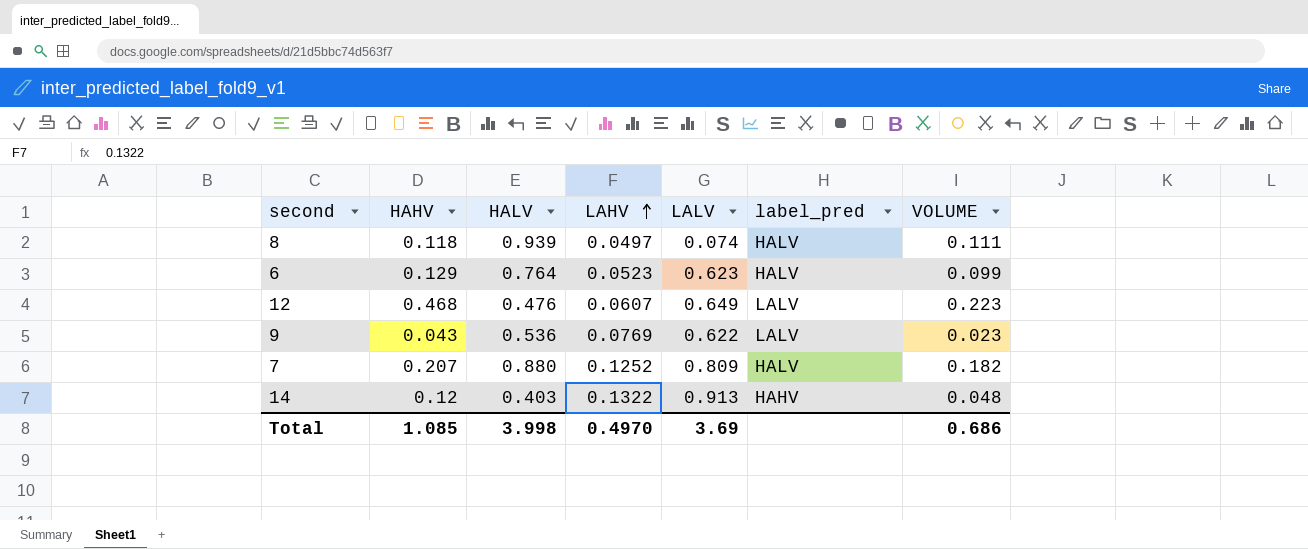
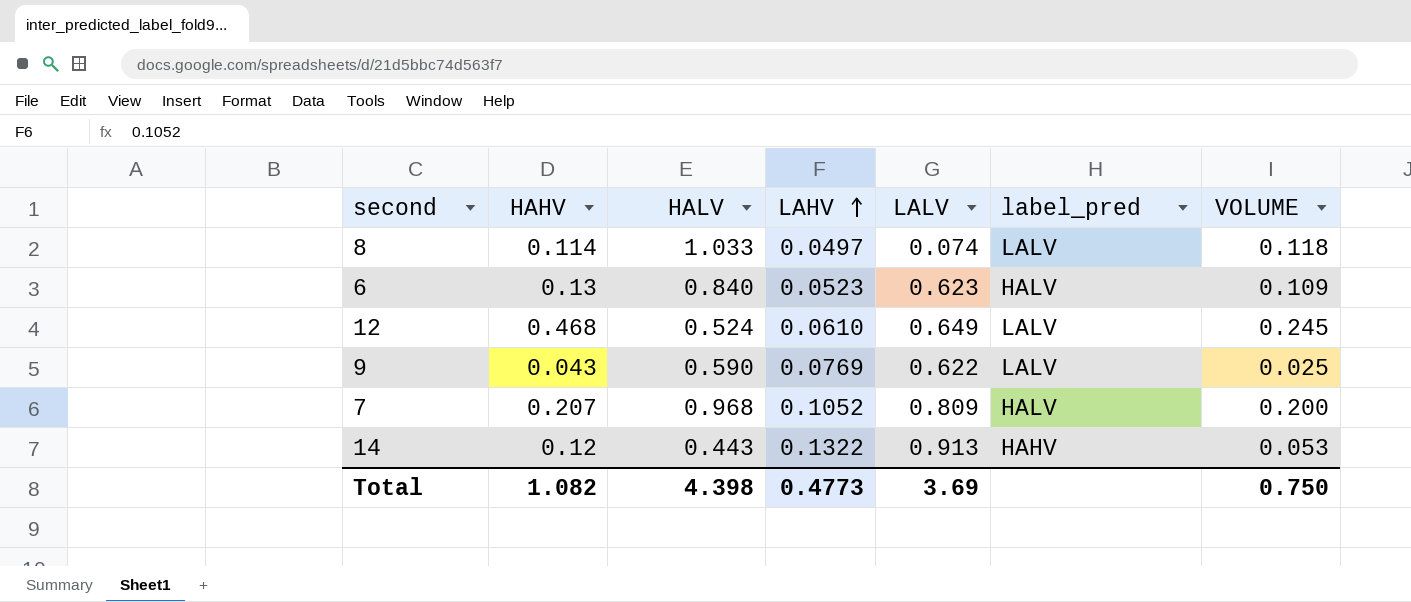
8 | HAHV: 0.118 -> 0.114
8 | HALV: 0.939 -> 1.033
8 | label_pred: HALV -> LALV
8 | VOLUME: 0.111 -> 0.118
6 | HAHV: 0.129 -> 0.13
6 | HALV: 0.764 -> 0.840
6 | VOLUME: 0.099 -> 0.109
12 | HALV: 0.476 -> 0.524
12 | LAHV: 0.0607 -> 0.0610
12 | VOLUME: 0.223 -> 0.245
9 | HALV: 0.536 -> 0.590
9 | VOLUME: 0.023 -> 0.025
7 | HALV: 0.880 -> 0.968
7 | LAHV: 0.1252 -> 0.1052
7 | VOLUME: 0.182 -> 0.200
14 | HALV: 0.403 -> 0.443
14 | VOLUME: 0.048 -> 0.053
Total | HAHV: 1.085 -> 1.082
Total | HALV: 3.998 -> 4.398
Total | LAHV: 0.4970 -> 0.4773
Total | VOLUME: 0.686 -> 0.750

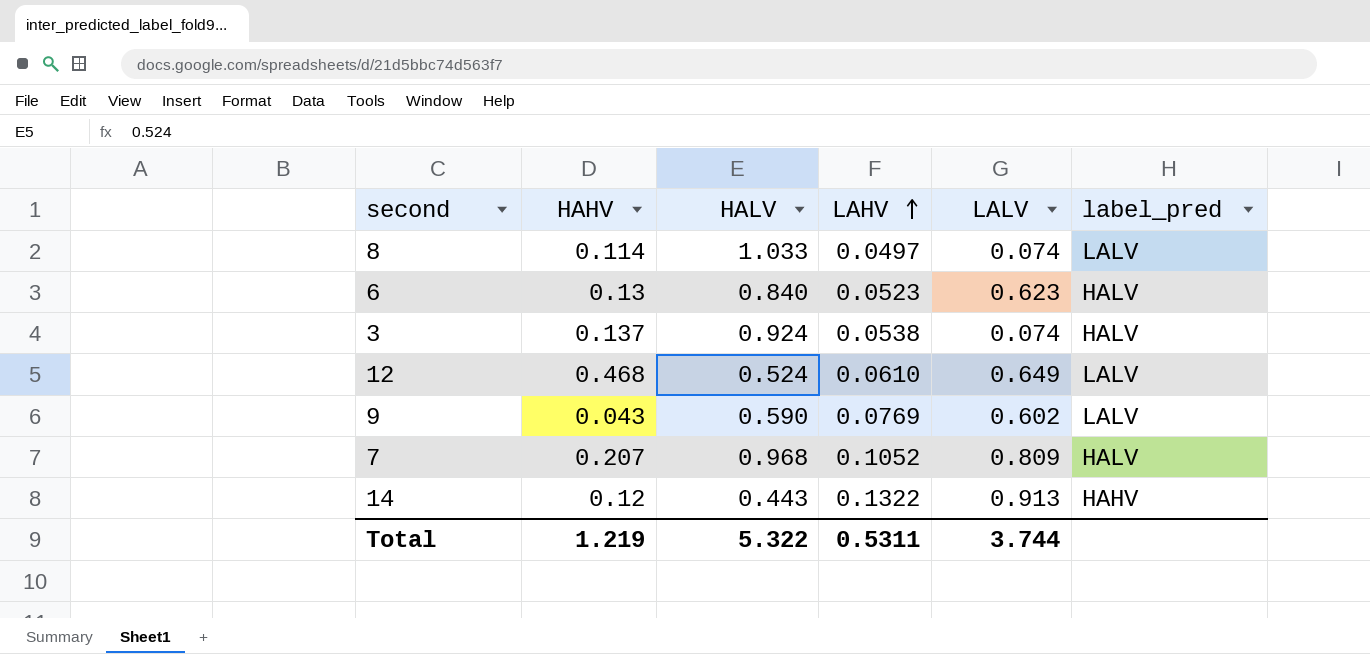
column VOLUME | formula: [HAHV] * [HALV] -> none
row 3: none -> 0.137 | 0.924 | 0.0538 | 0.074 | HALV
9 | LALV: 0.622 -> 0.602
Total | HAHV: 1.082 -> 1.219
Total | HALV: 4.398 -> 5.322
Total | LAHV: 0.4773 -> 0.5311
Total | LALV: 3.69 -> 3.744

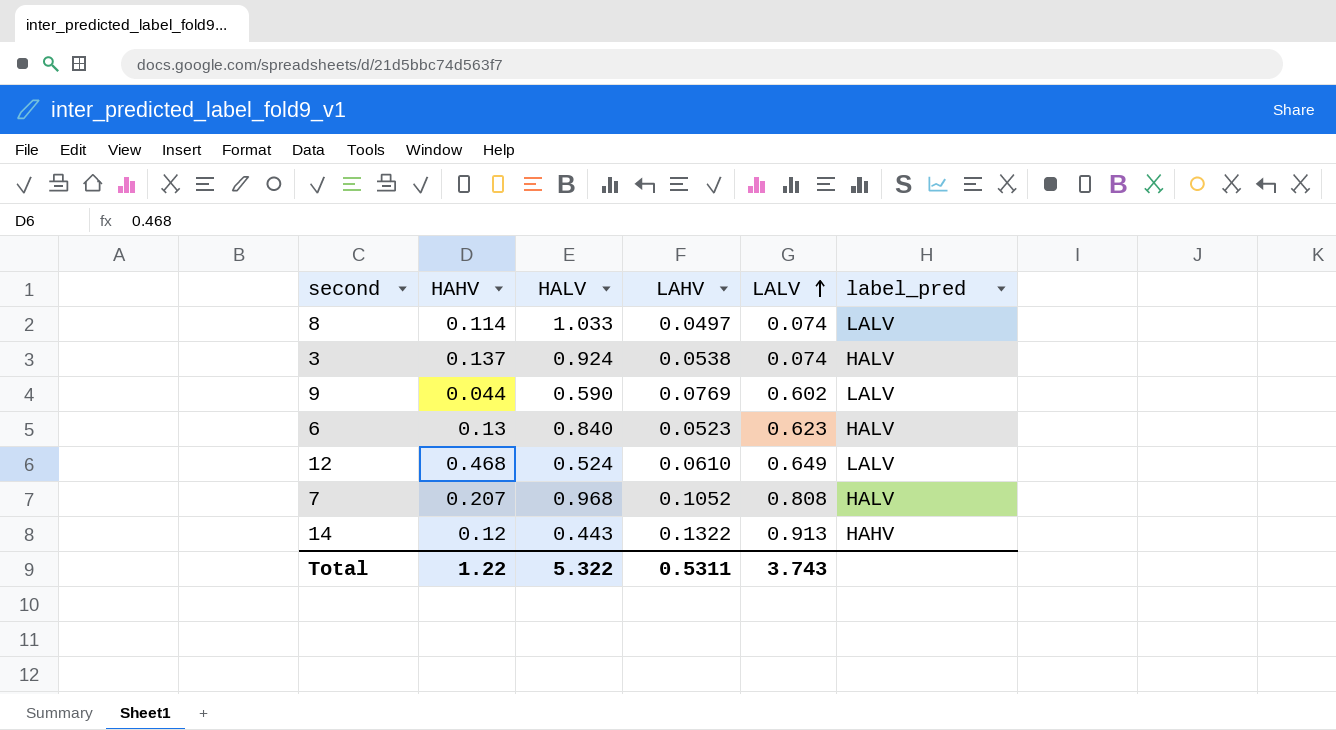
row order: LAHV ascending -> LALV ascending
9 | HAHV: 0.043 -> 0.044
7 | LALV: 0.809 -> 0.808
Total | HAHV: 1.219 -> 1.22
Total | LALV: 3.744 -> 3.743

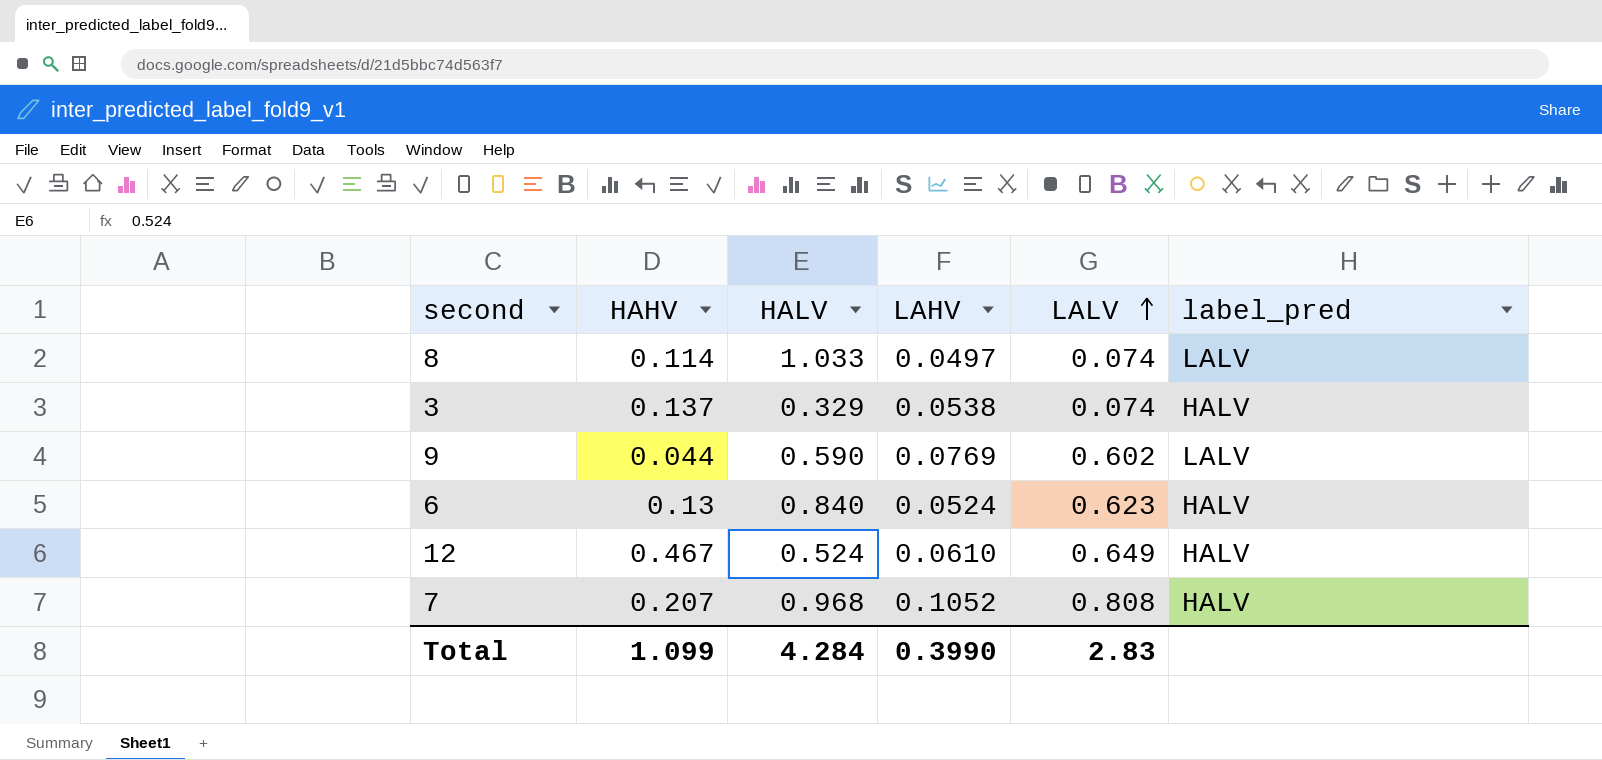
row 14: 0.12 | 0.443 | 0.1322 | 0.913 | HAHV -> none
3 | HALV: 0.924 -> 0.329
6 | LAHV: 0.0523 -> 0.0524
12 | HAHV: 0.468 -> 0.467
12 | label_pred: LALV -> HALV
Total | HAHV: 1.22 -> 1.099
Total | HALV: 5.322 -> 4.284
Total | LAHV: 0.5311 -> 0.3990
Total | LALV: 3.743 -> 2.83

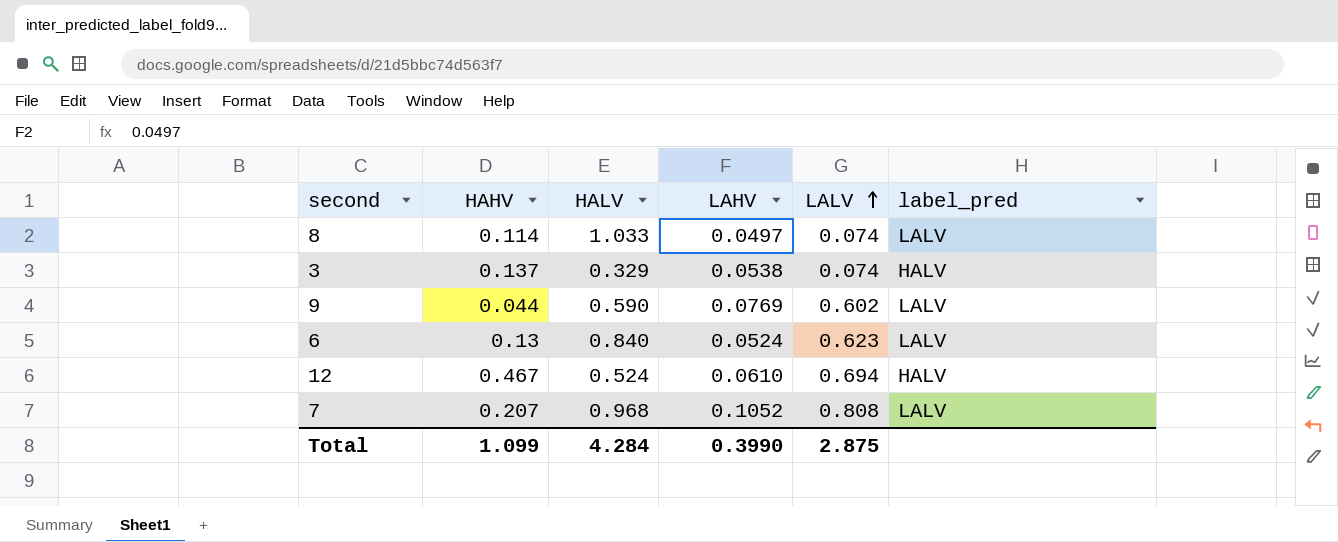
6 | label_pred: HALV -> LALV
12 | LALV: 0.649 -> 0.694
7 | label_pred: HALV -> LALV
Total | LALV: 2.83 -> 2.875

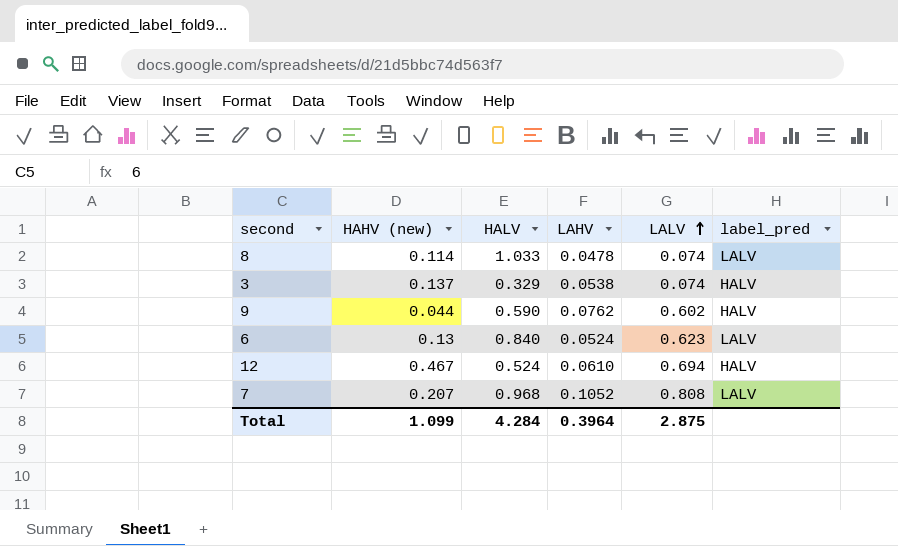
column name: HAHV -> HAHV (new)
8 | LAHV: 0.0497 -> 0.0478
9 | LAHV: 0.0769 -> 0.0762
9 | label_pred: LALV -> HALV
Total | LAHV: 0.3990 -> 0.3964

